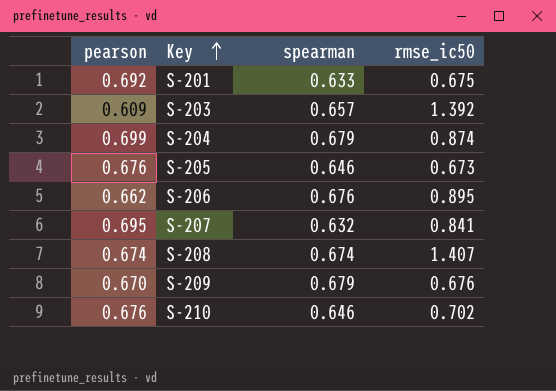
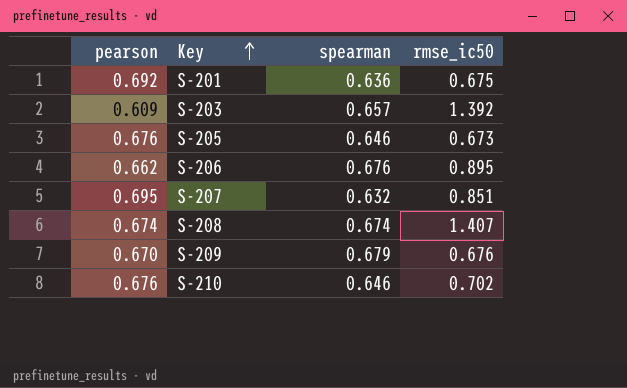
row S-204: 0.699 | 0.679 | 0.874 -> none
S-201 | spearman: 0.633 -> 0.636
S-207 | rmse_ic50: 0.841 -> 0.851

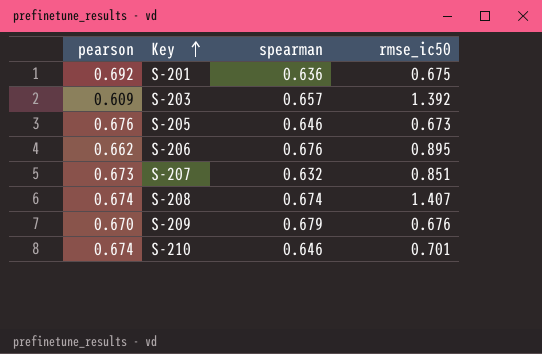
S-207 | pearson: 0.695 -> 0.673
S-210 | pearson: 0.676 -> 0.674
S-210 | rmse_ic50: 0.702 -> 0.701

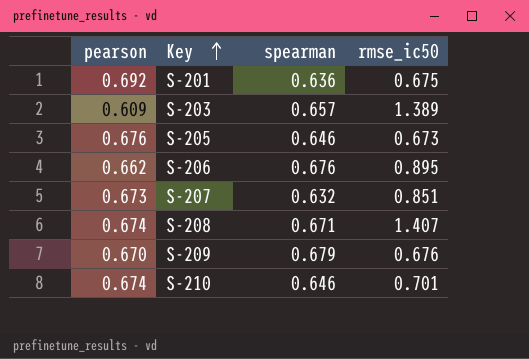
S-203 | rmse_ic50: 1.392 -> 1.389
S-208 | spearman: 0.674 -> 0.671

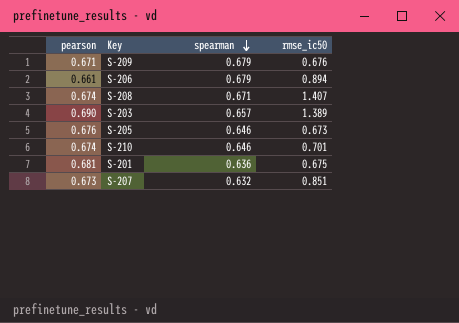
row order: Key ascending -> spearman descending
S-209 | pearson: 0.670 -> 0.671
S-206 | pearson: 0.662 -> 0.661
S-206 | spearman: 0.676 -> 0.679
S-206 | rmse_ic50: 0.895 -> 0.894
S-203 | pearson: 0.609 -> 0.690
S-201 | pearson: 0.692 -> 0.681

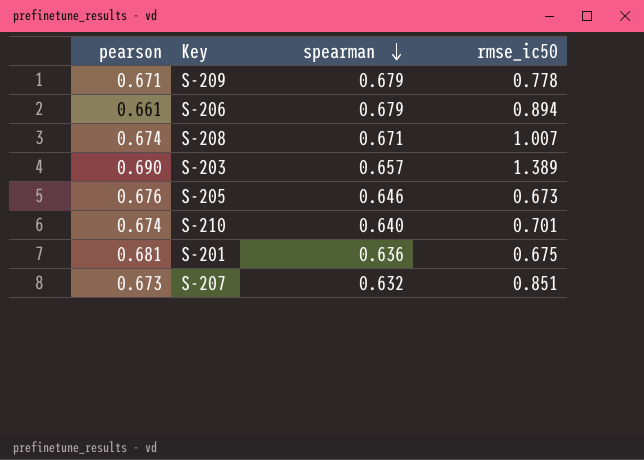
S-209 | rmse_ic50: 0.676 -> 0.778
S-208 | rmse_ic50: 1.407 -> 1.007
S-210 | spearman: 0.646 -> 0.640

